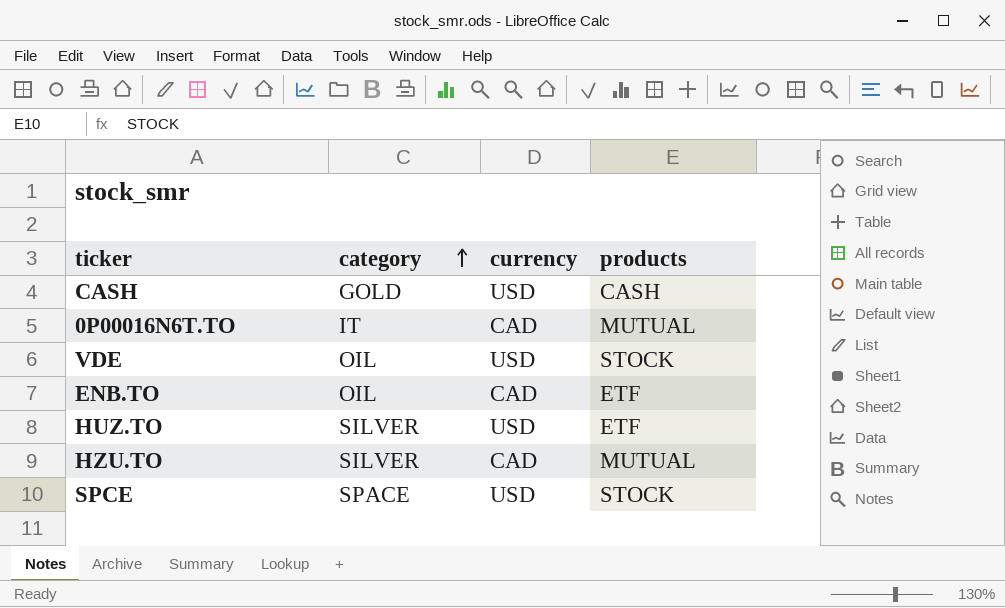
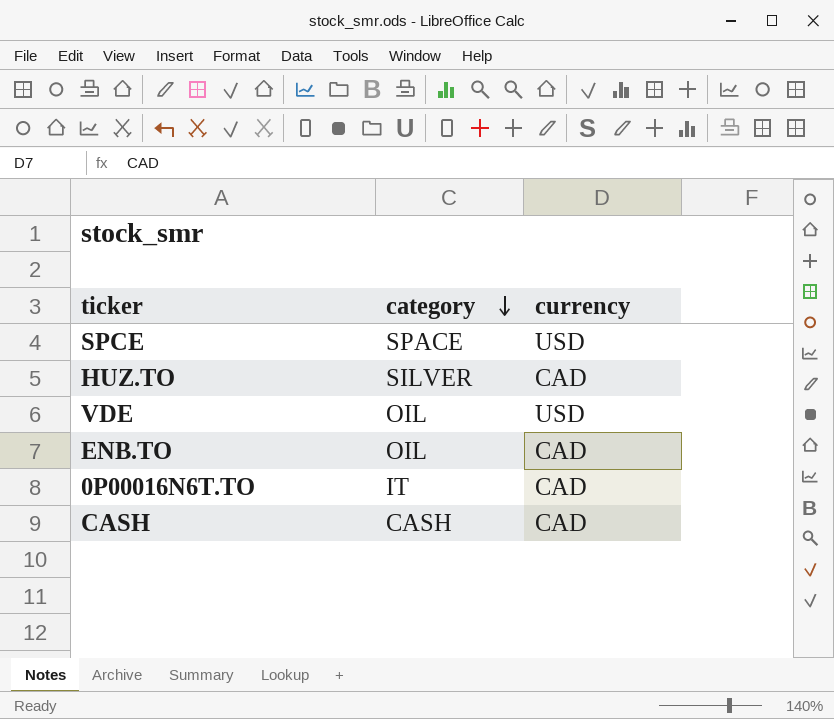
row order: category ascending -> category descending
column products | position: 4 -> none
row HZU.TO: SILVER | CAD | MUTUAL -> none
HUZ.TO | currency: USD -> CAD
CASH | category: GOLD -> CASH
CASH | currency: USD -> CAD

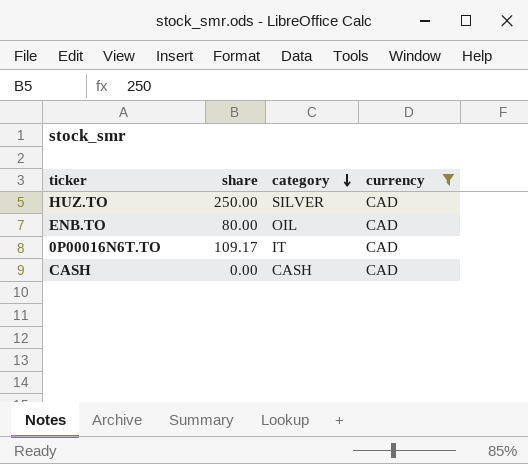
filter: none -> currency = CAD
column share | position: none -> 2

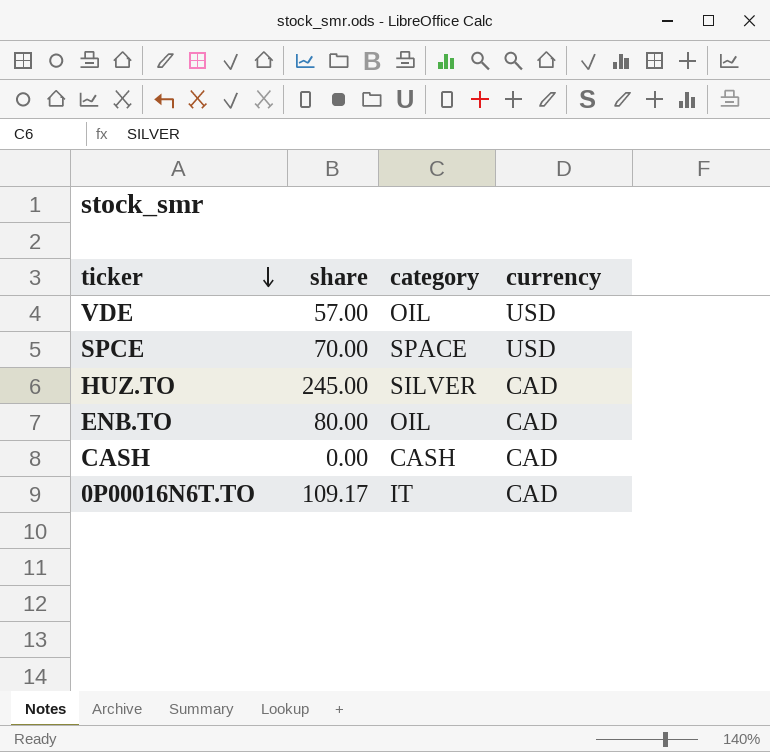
filter: currency = CAD -> none
row order: category descending -> ticker descending
HUZ.TO | share: 250.00 -> 245.00

